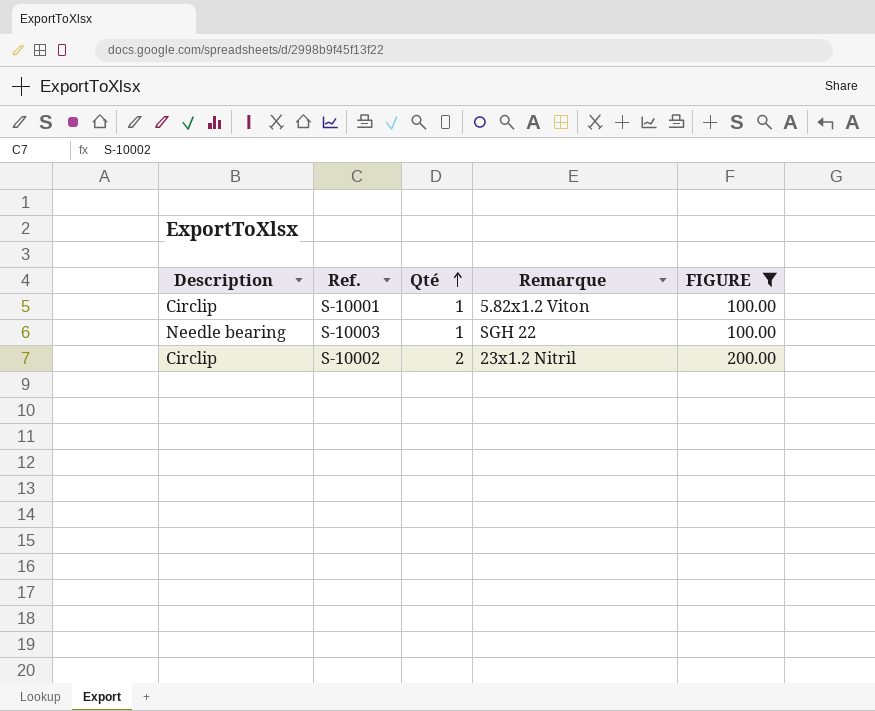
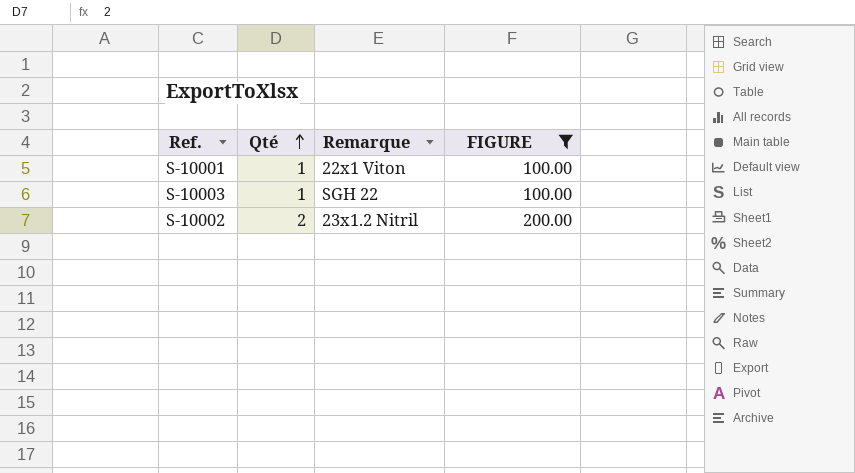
column Description | position: 1 -> none
S-10001 | Remarque: 5.82x1.2 Viton -> 22x1 Viton

